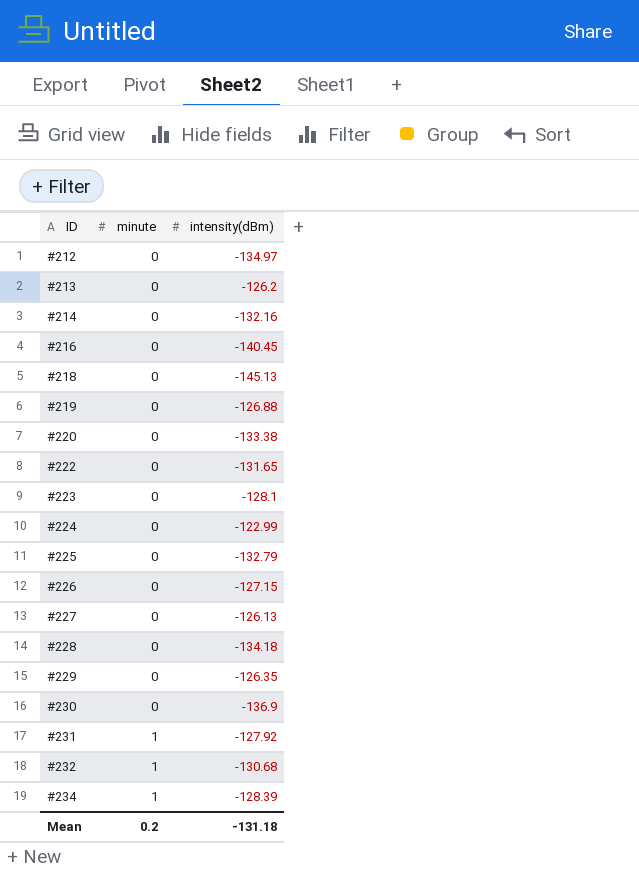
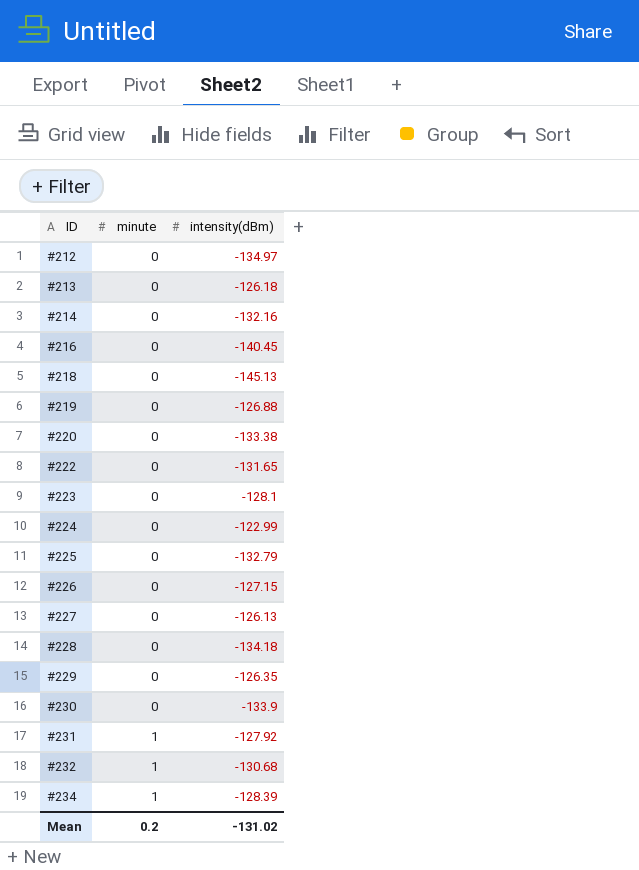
#213 | intensity(dBm): -126.2 -> -126.18
#230 | intensity(dBm): -136.9 -> -133.9
Mean | intensity(dBm): -131.18 -> -131.02

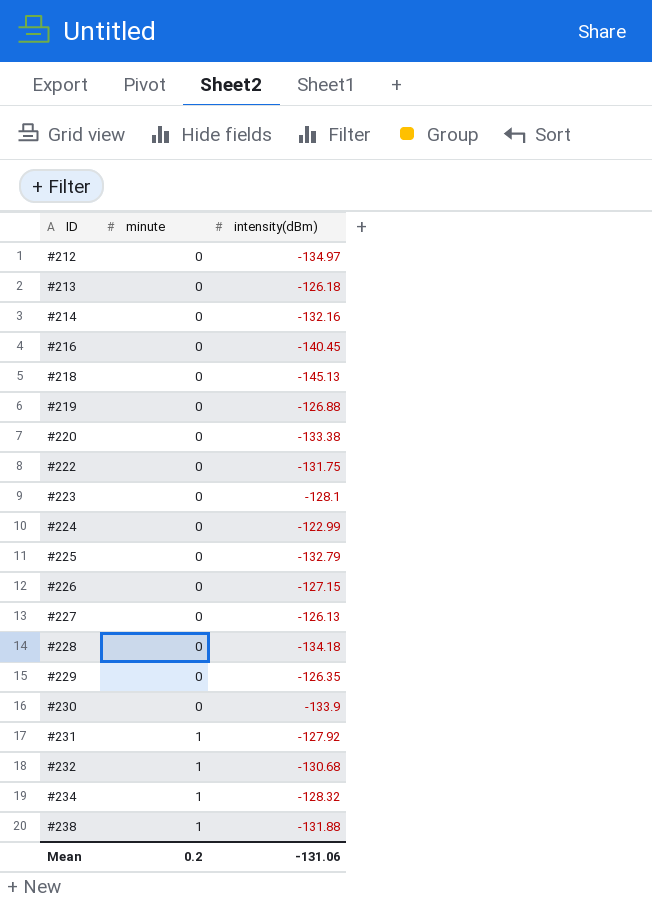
#222 | intensity(dBm): -131.65 -> -131.75
#234 | intensity(dBm): -128.39 -> -128.32
row #238: none -> 1 | -131.88
Mean | intensity(dBm): -131.02 -> -131.06

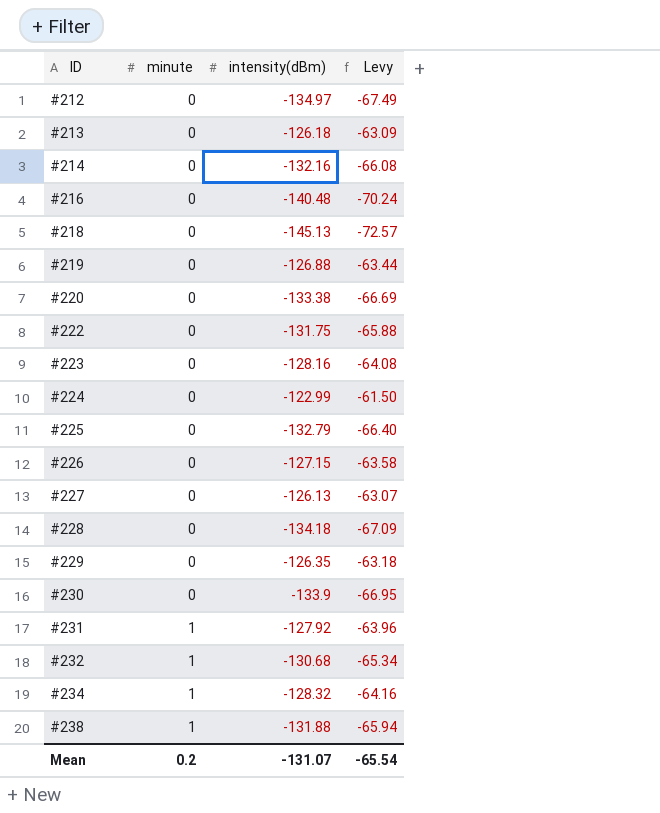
column Levy | formula: none -> [intensity(dBm)] * 0.5
#216 | intensity(dBm): -140.45 -> -140.48
#223 | intensity(dBm): -128.1 -> -128.16
Mean | intensity(dBm): -131.06 -> -131.07

